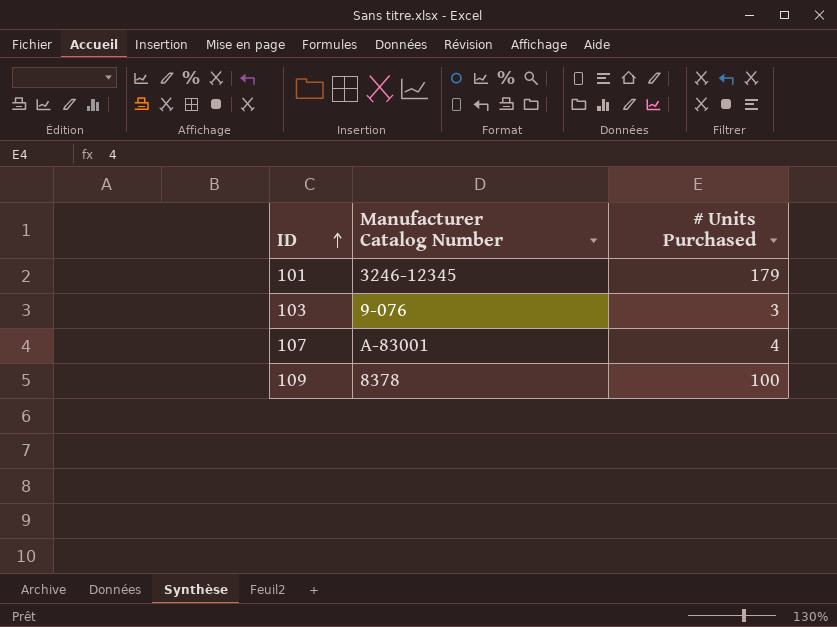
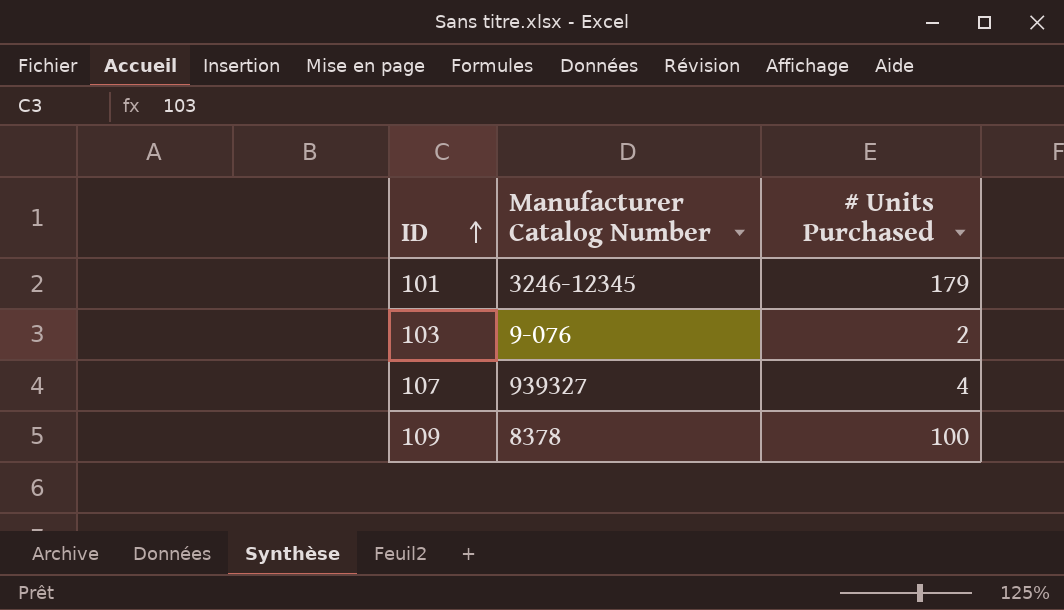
103 | # Units Purchased: 3 -> 2
107 | Manufacturer Catalog Number: A-83001 -> 939327

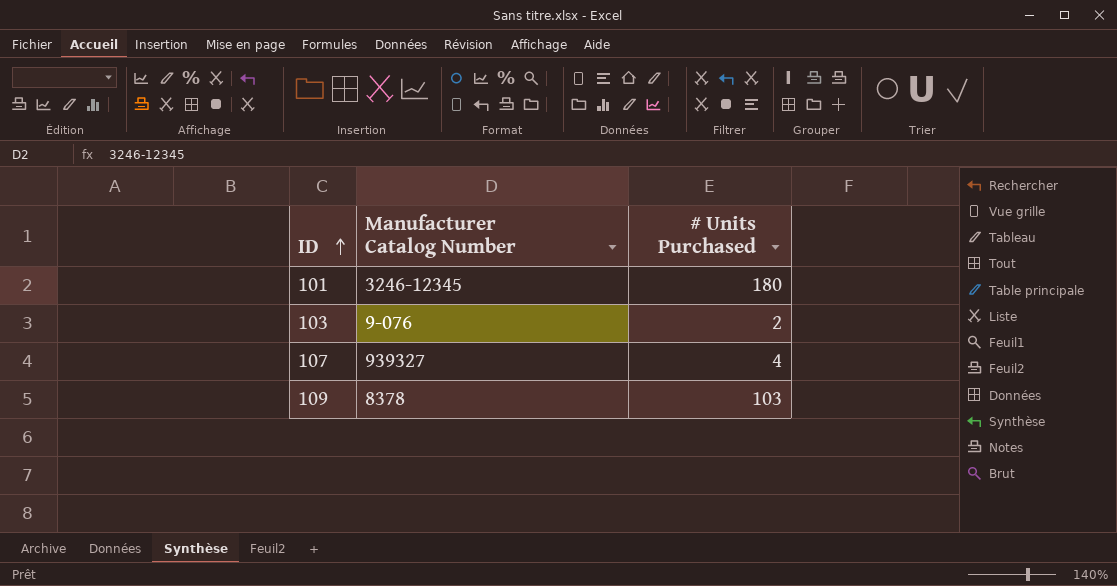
101 | # Units Purchased: 179 -> 180
109 | # Units Purchased: 100 -> 103

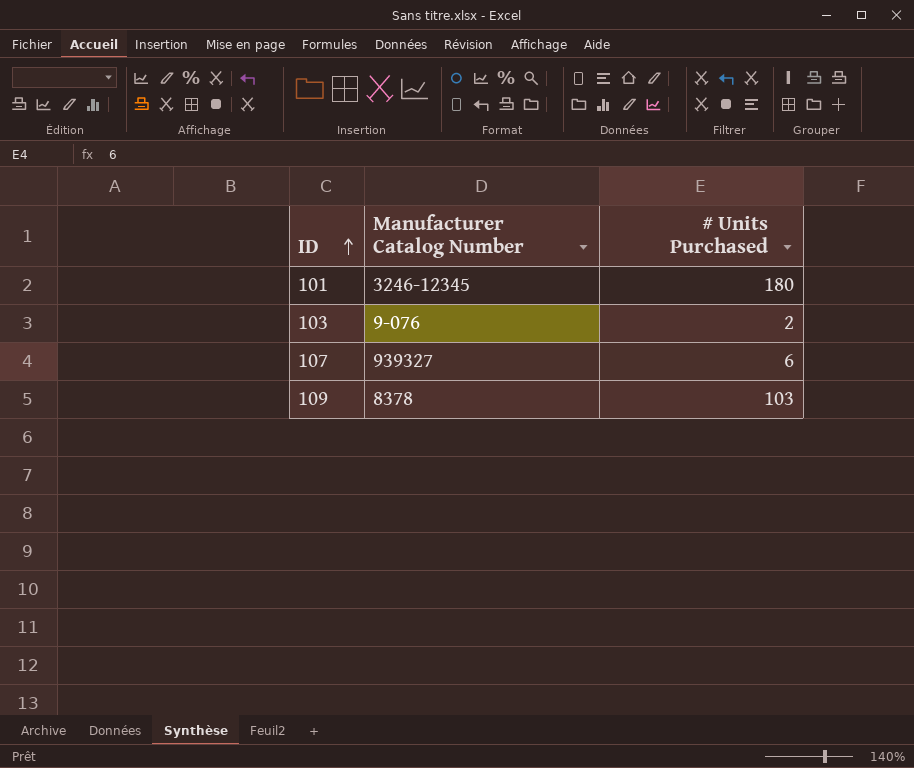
107 | # Units Purchased: 4 -> 6

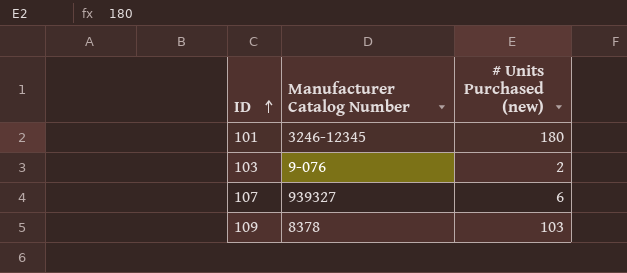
column name: # Units Purchased -> # Units Purchased (new)

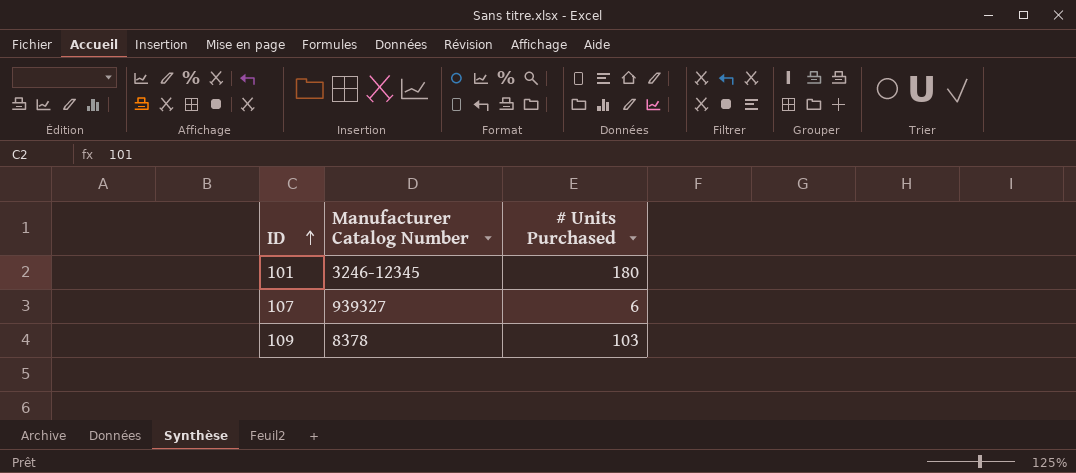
column name: # Units Purchased (new) -> # Units Purchased
row 103: 9-076 | 2 -> none

